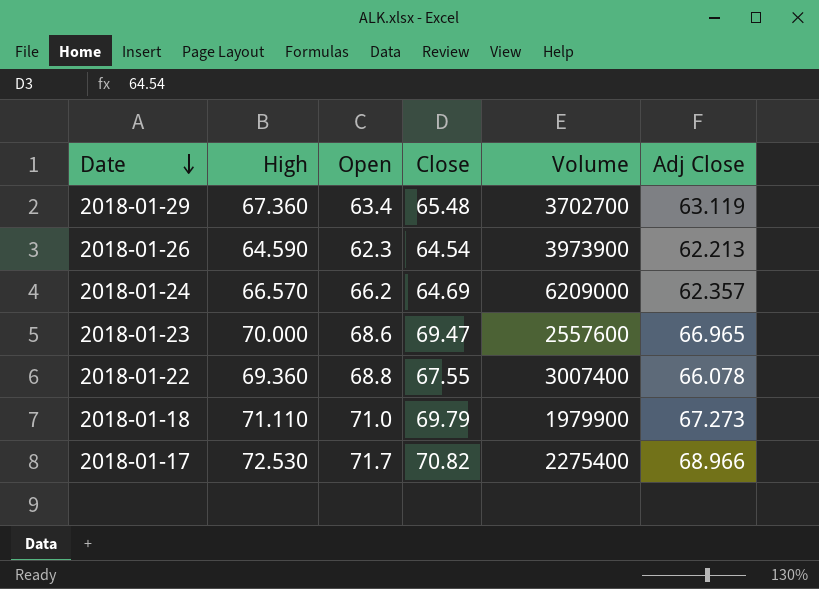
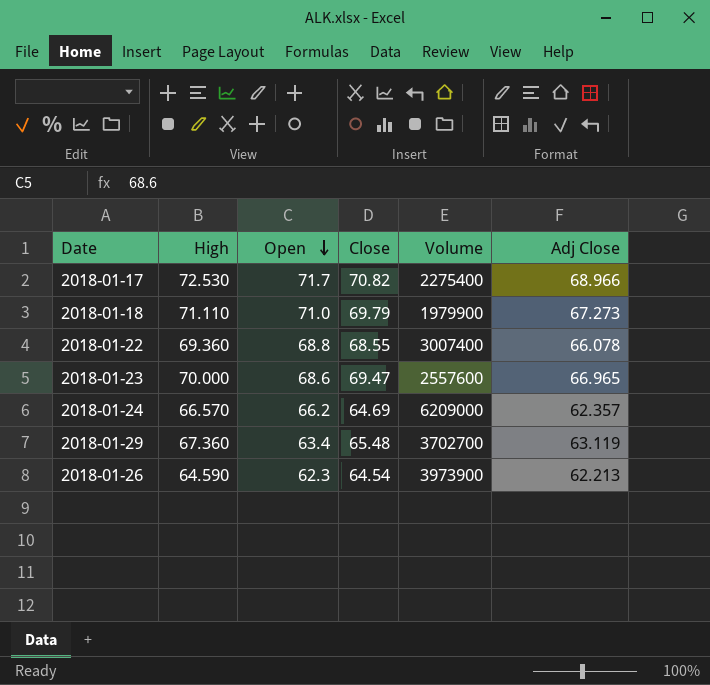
row order: Date descending -> Open descending
2018-01-22 | Close: 67.55 -> 68.55

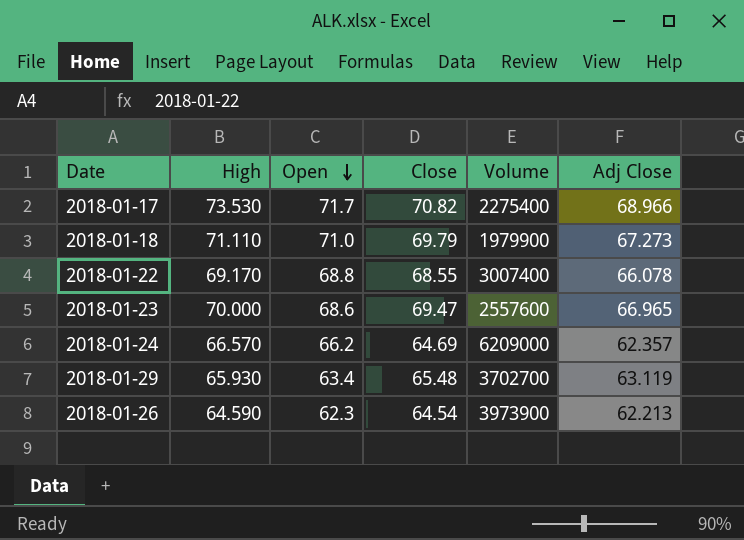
2018-01-17 | High: 72.530 -> 73.530
2018-01-22 | High: 69.360 -> 69.170
2018-01-29 | High: 67.360 -> 65.930

